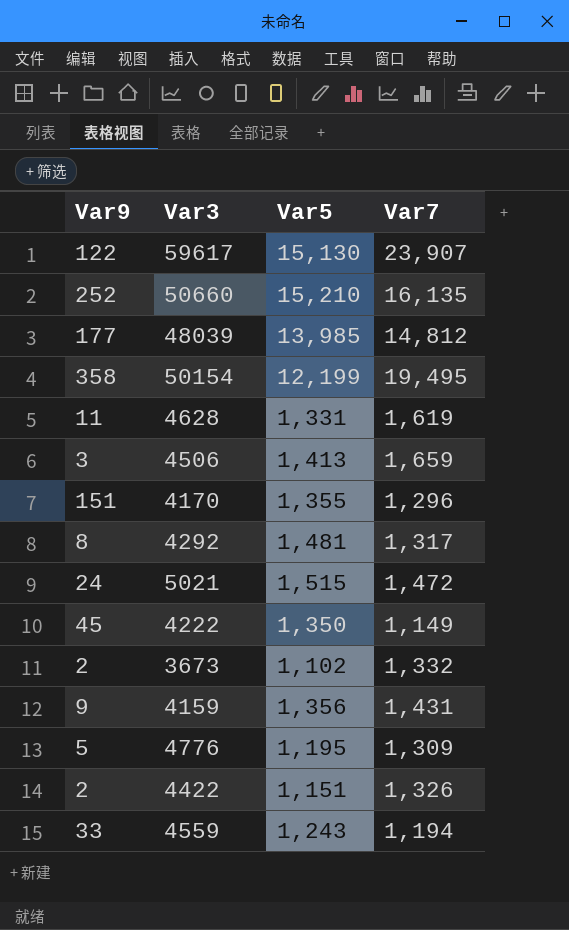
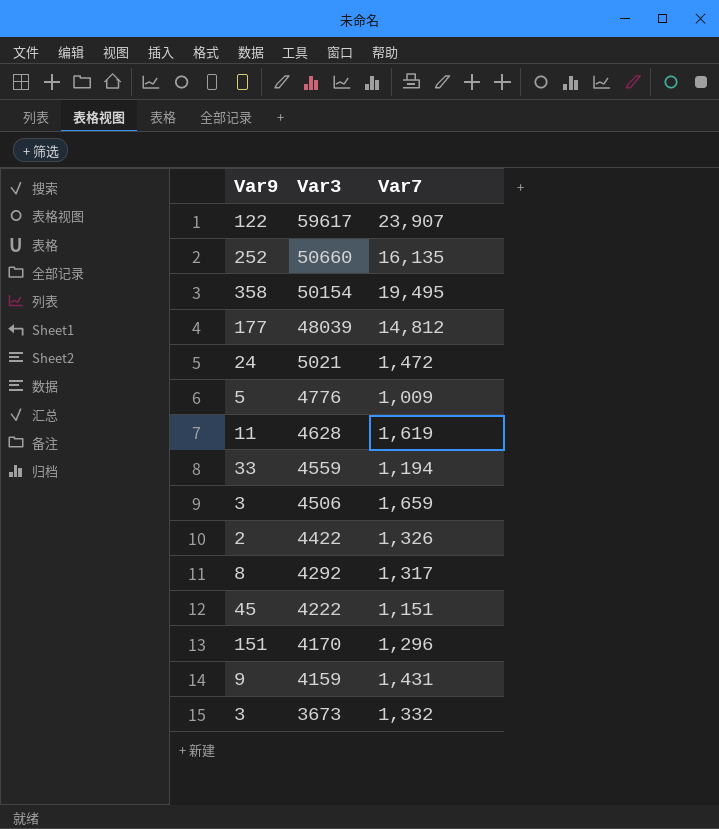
row order: none -> Var3 descending
column Var5 | position: 3 -> none
4776 | Var7: 1,309 -> 1,009
4222 | Var7: 1,149 -> 1,151
3673 | Var9: 2 -> 3

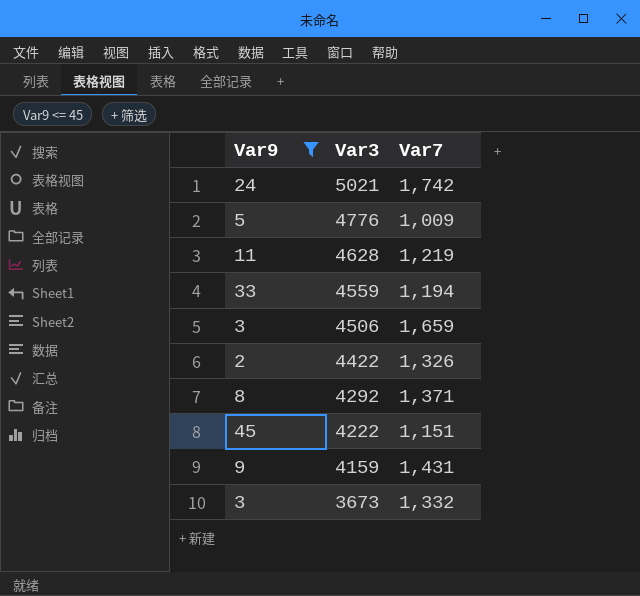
filter: none -> Var9 <= 45
5021 | Var7: 1,472 -> 1,742
4628 | Var7: 1,619 -> 1,219
4292 | Var7: 1,317 -> 1,371

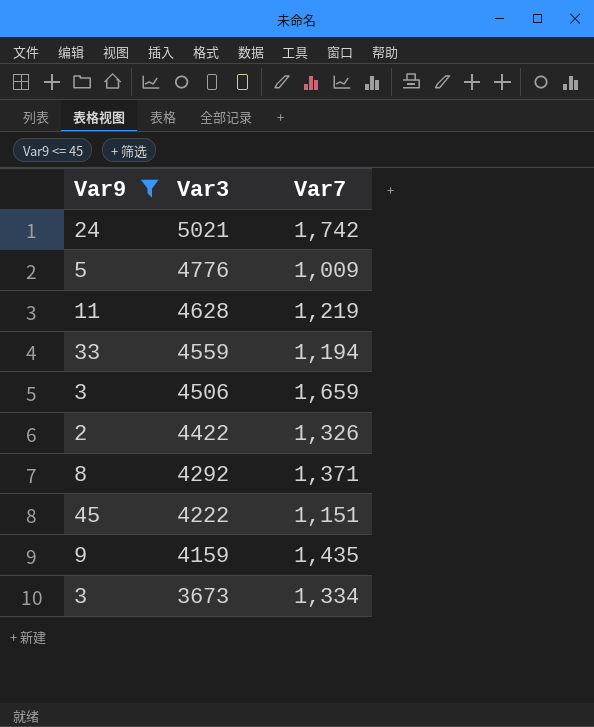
4159 | Var7: 1,431 -> 1,435
3673 | Var7: 1,332 -> 1,334

